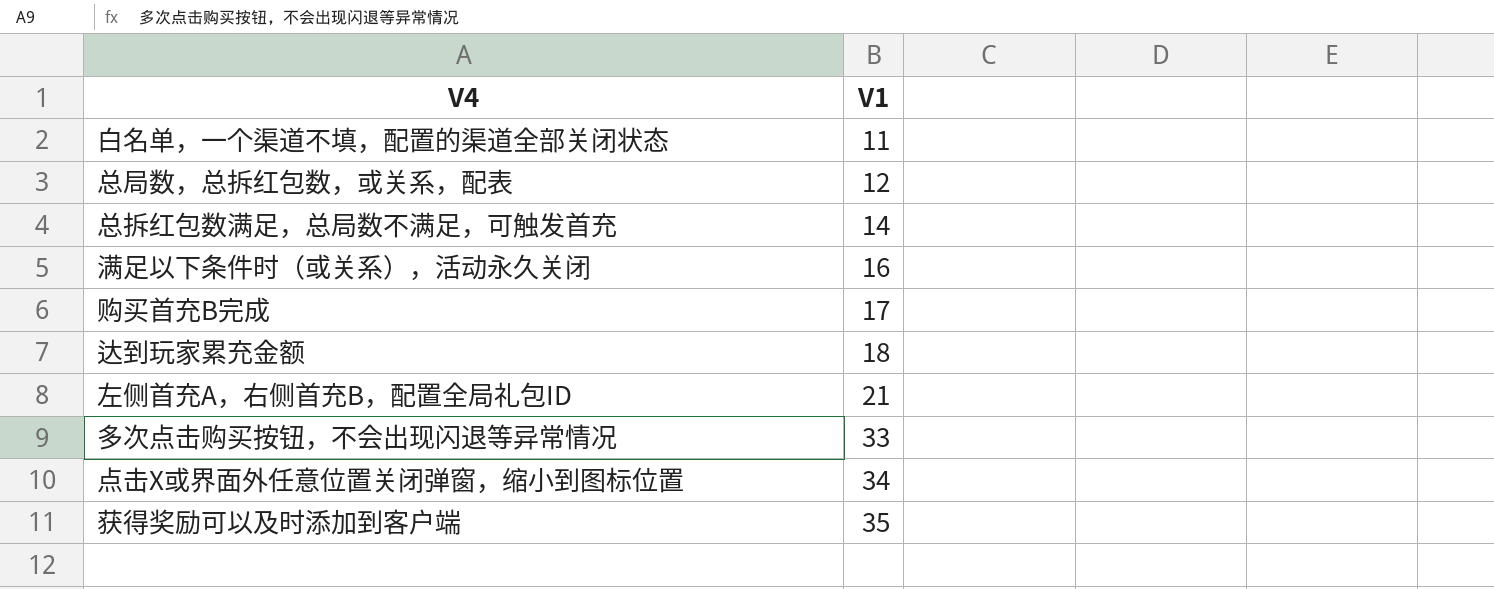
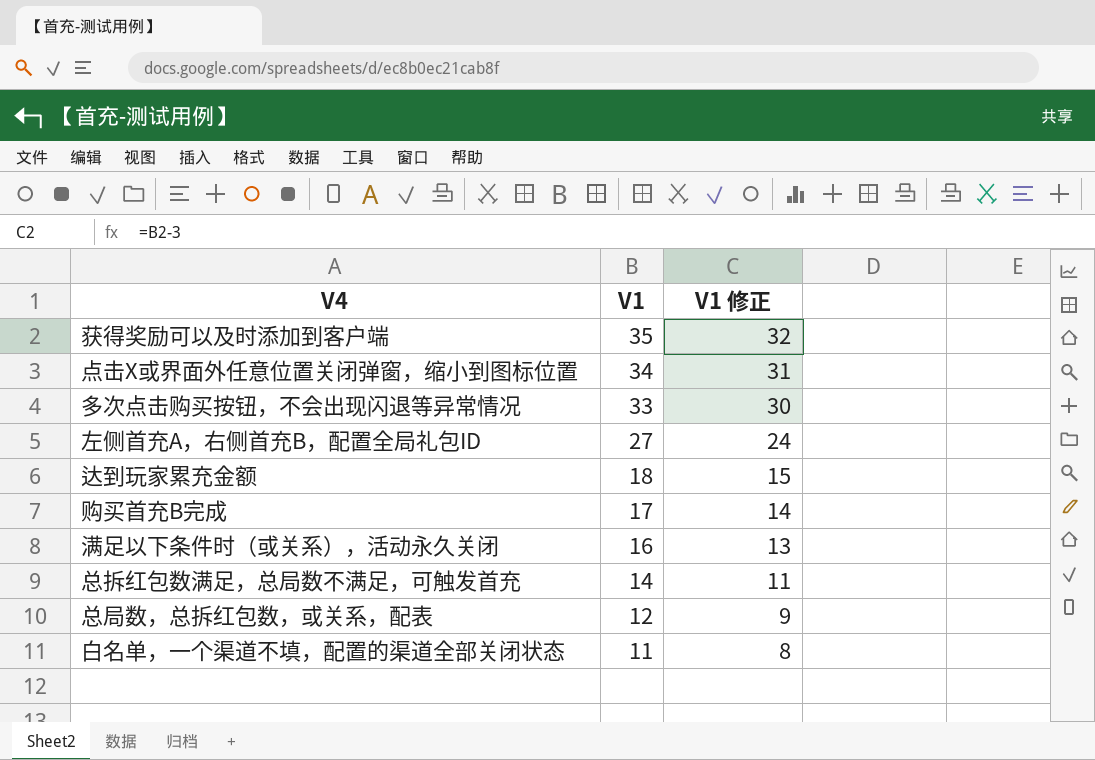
row order: V1 ascending -> V1 descending
column V1 修正 | formula: none -> [V1] - 3
左侧首充A，右侧首充B，配置全局礼包ID | V1: 21 -> 27

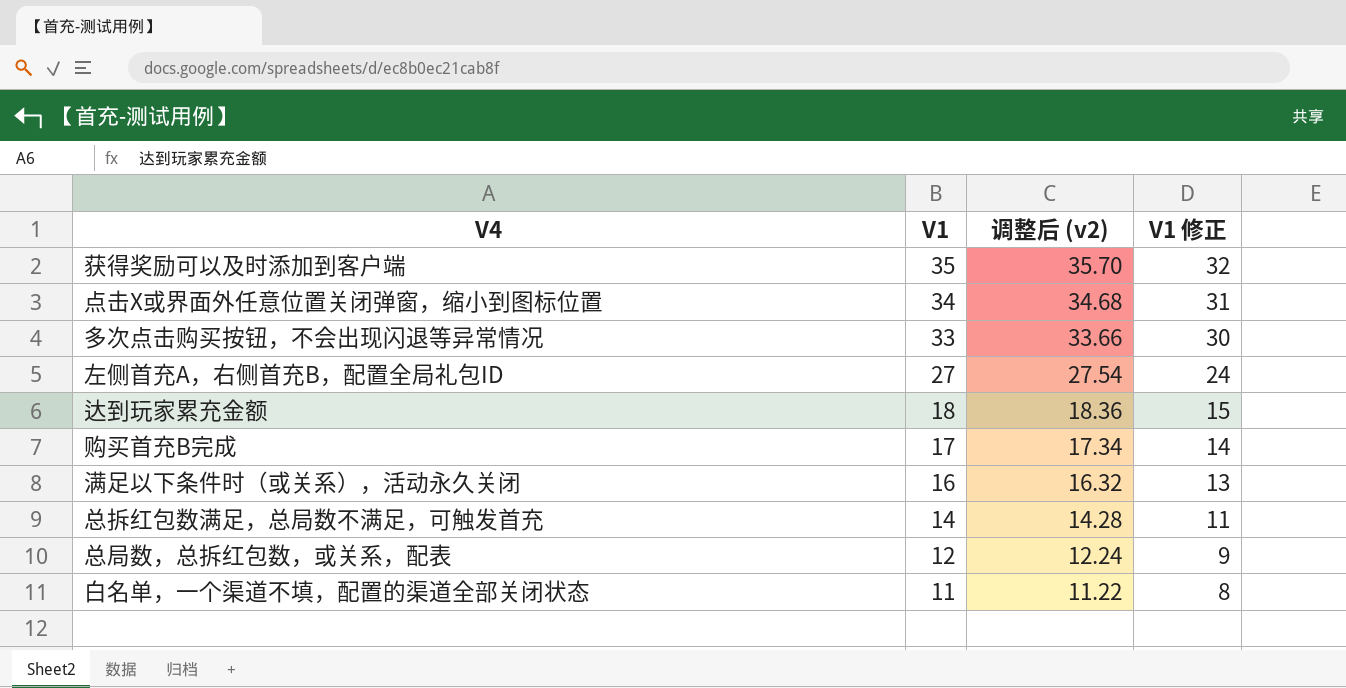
column 调整后 (v2) | formula: none -> [V1] * 1.02

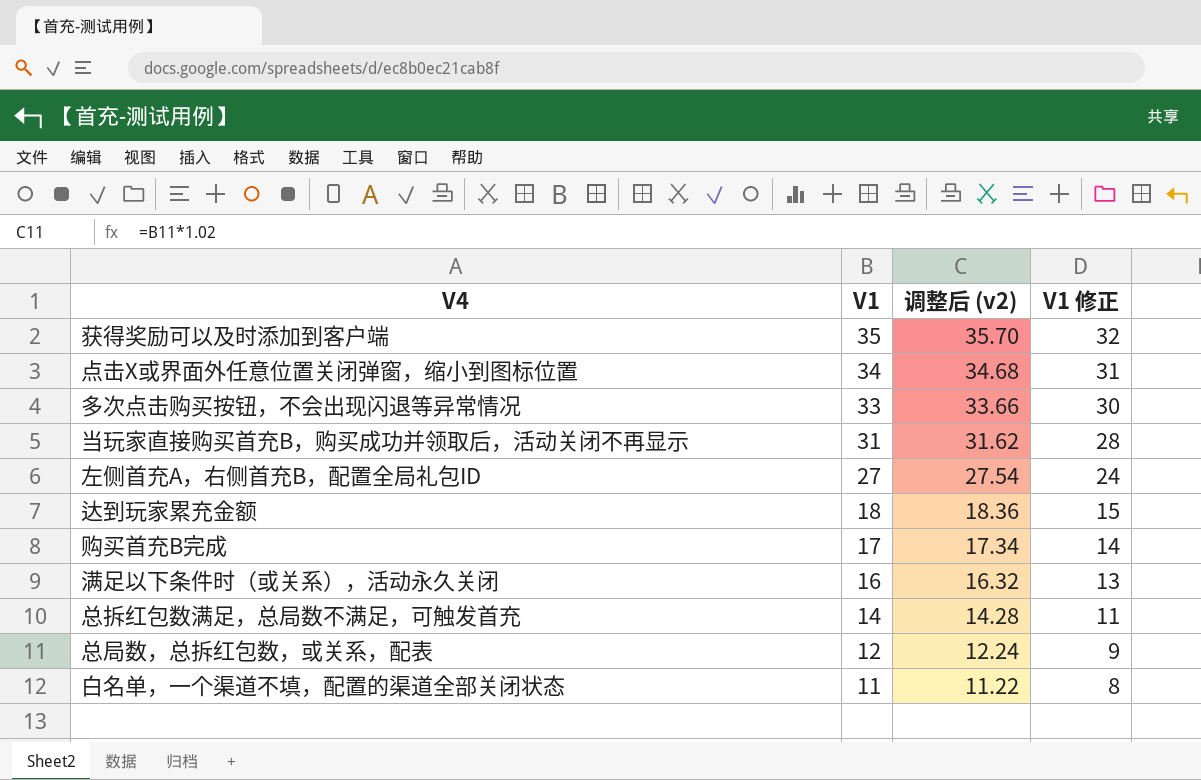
row 当玩家直接购买首充B，购买成功并领取后，活动关闭不再显示: none -> 31 | 31.62 | 28

